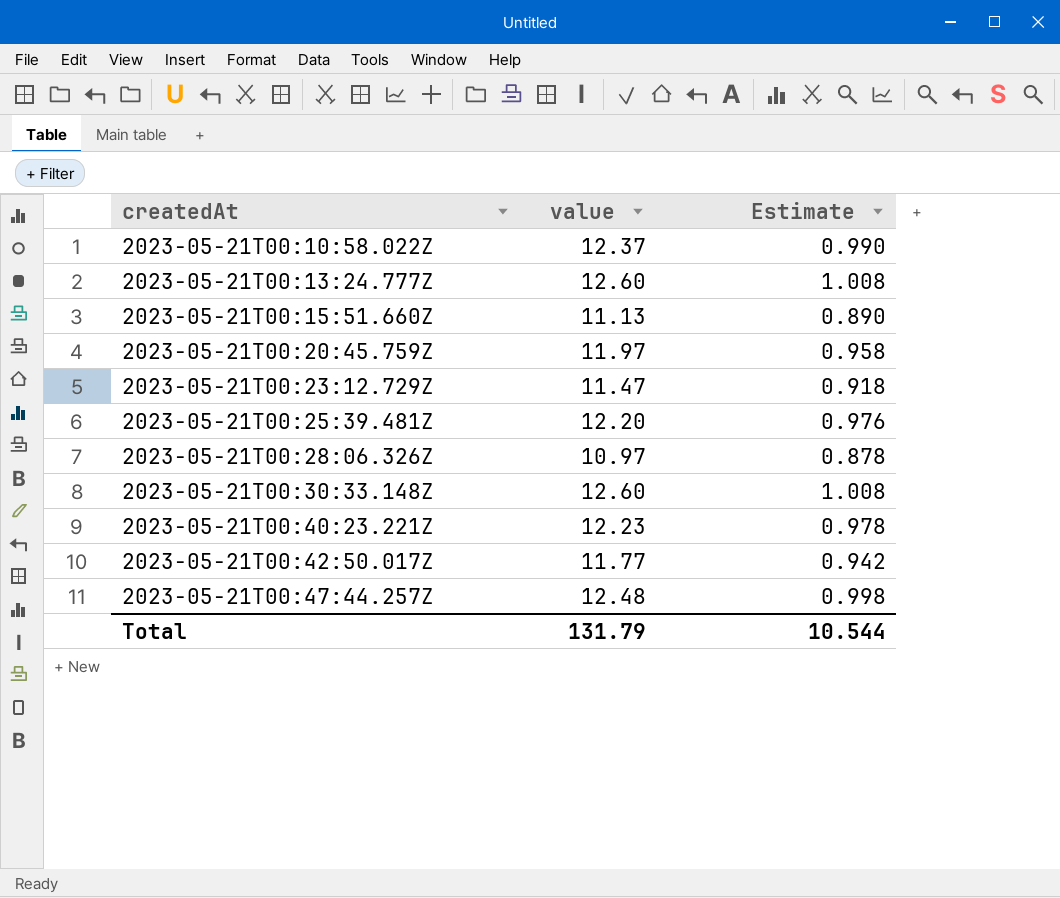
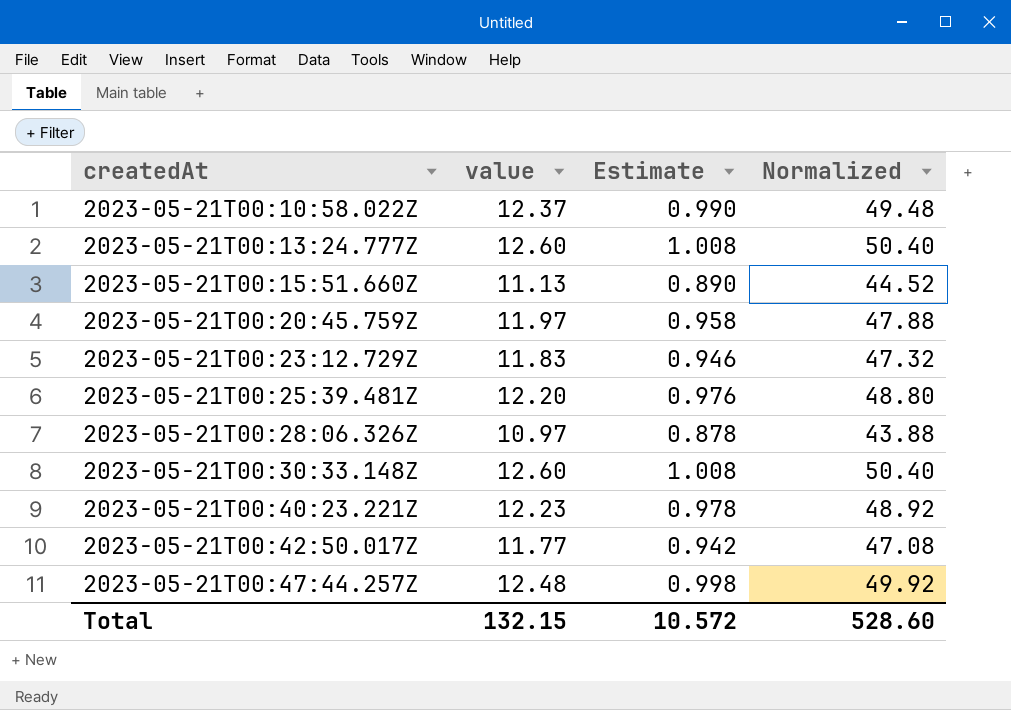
column Normalized | formula: none -> [value] * 4
2023-05-21T00:23:12.729Z | value: 11.47 -> 11.83
2023-05-21T00:23:12.729Z | Estimate: 0.918 -> 0.946
Total | value: 131.79 -> 132.15
Total | Estimate: 10.544 -> 10.572

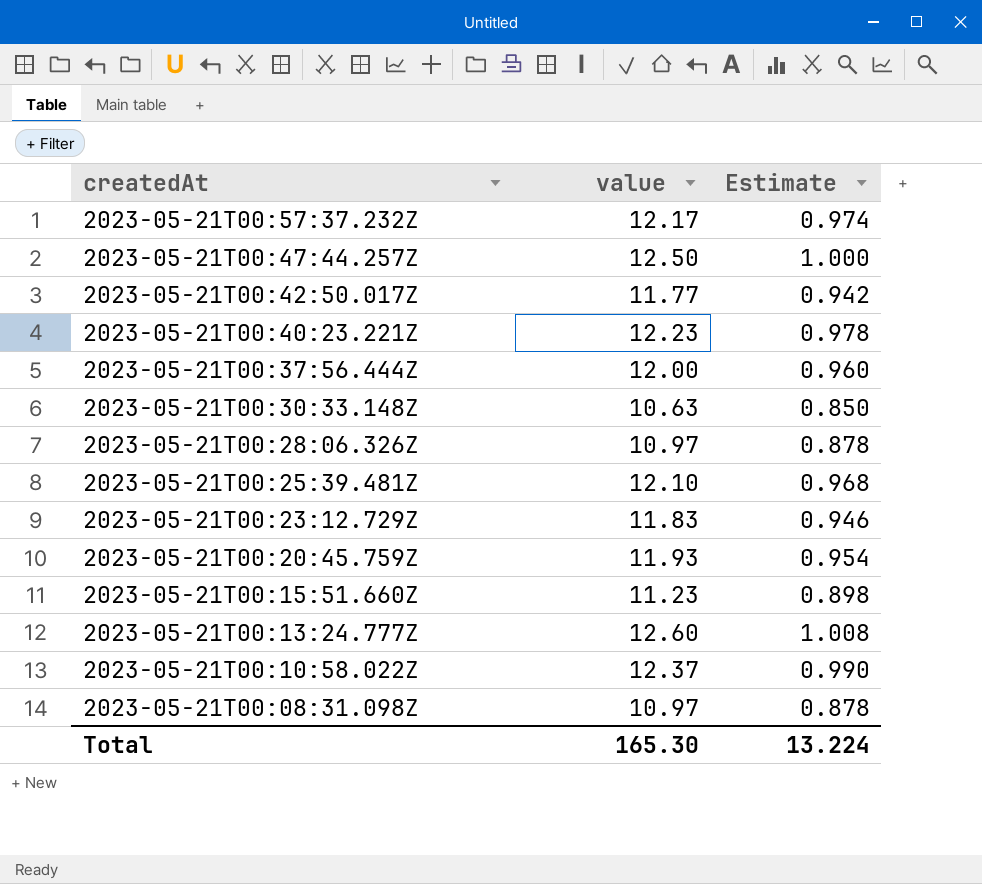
row order: createdAt ascending -> createdAt descending
column Normalized | formula: [value] * 4 -> none
row 2023-05-21T00:57:37.232Z: none -> 12.17 | 0.974
2023-05-21T00:47:44.257Z | value: 12.48 -> 12.50
2023-05-21T00:47:44.257Z | Estimate: 0.998 -> 1.000
row 2023-05-21T00:37:56.444Z: none -> 12.00 | 0.960
2023-05-21T00:30:33.148Z | value: 12.60 -> 10.63
2023-05-21T00:30:33.148Z | Estimate: 1.008 -> 0.850
2023-05-21T00:25:39.481Z | value: 12.20 -> 12.10
2023-05-21T00:25:39.481Z | Estimate: 0.976 -> 0.968
2023-05-21T00:20:45.759Z | value: 11.97 -> 11.93
2023-05-21T00:20:45.759Z | Estimate: 0.958 -> 0.954
2023-05-21T00:15:51.660Z | value: 11.13 -> 11.23
2023-05-21T00:15:51.660Z | Estimate: 0.890 -> 0.898
row 2023-05-21T00:08:31.098Z: none -> 10.97 | 0.878
Total | value: 132.15 -> 165.30
Total | Estimate: 10.572 -> 13.224

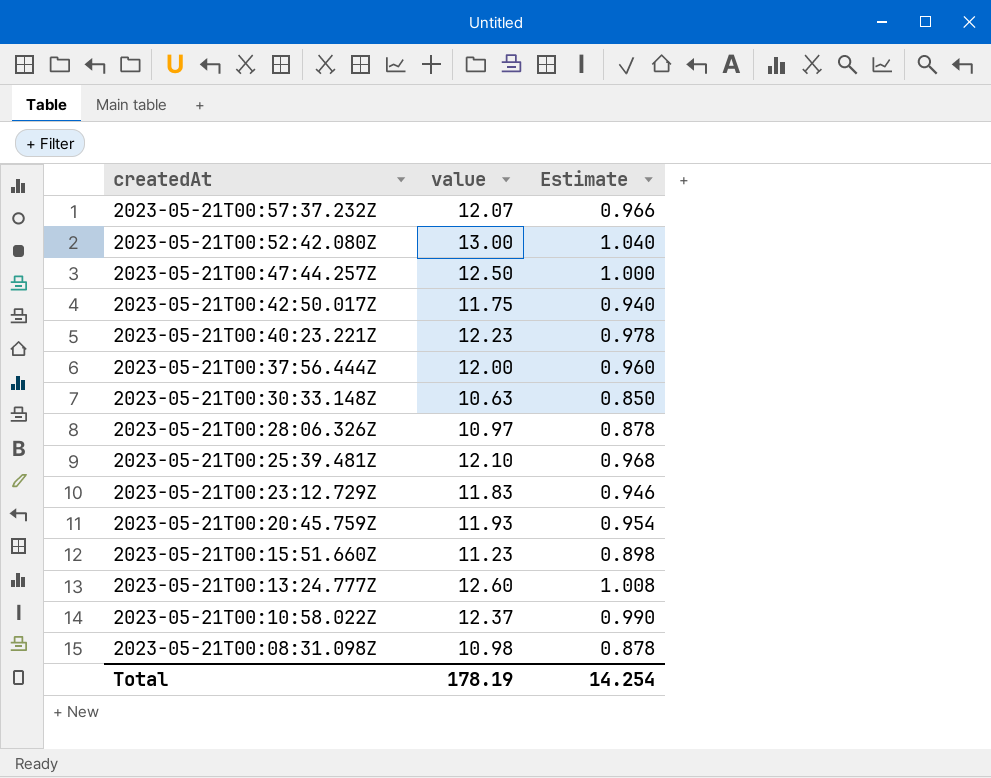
2023-05-21T00:57:37.232Z | value: 12.17 -> 12.07
2023-05-21T00:57:37.232Z | Estimate: 0.974 -> 0.966
row 2023-05-21T00:52:42.080Z: none -> 13.00 | 1.040
2023-05-21T00:42:50.017Z | value: 11.77 -> 11.75
2023-05-21T00:42:50.017Z | Estimate: 0.942 -> 0.940
2023-05-21T00:08:31.098Z | value: 10.97 -> 10.98
Total | value: 165.30 -> 178.19
Total | Estimate: 13.224 -> 14.254

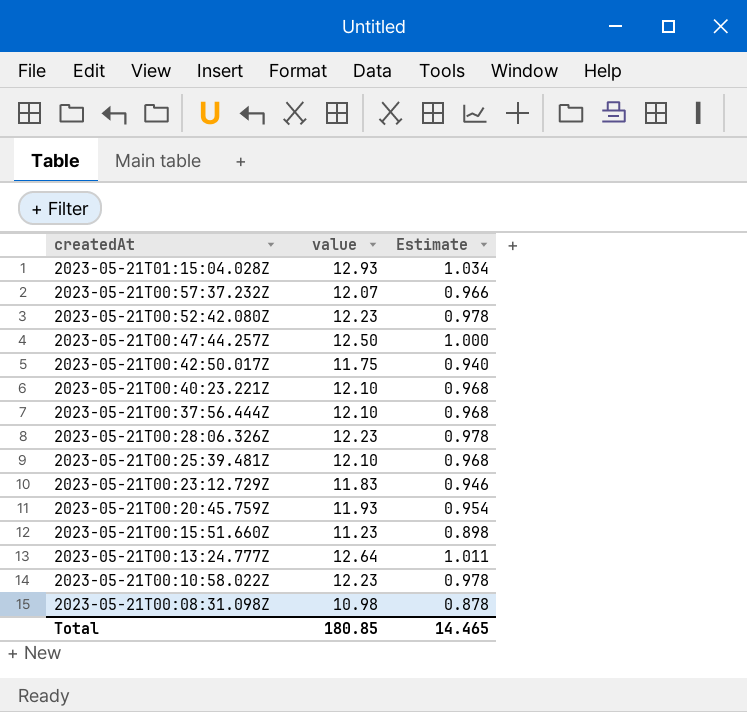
row 2023-05-21T00:30:33.148Z: 10.63 | 0.850 -> none
row 2023-05-21T01:15:04.028Z: none -> 12.93 | 1.034
2023-05-21T00:52:42.080Z | value: 13.00 -> 12.23
2023-05-21T00:52:42.080Z | Estimate: 1.040 -> 0.978
2023-05-21T00:40:23.221Z | value: 12.23 -> 12.10
2023-05-21T00:40:23.221Z | Estimate: 0.978 -> 0.968
2023-05-21T00:37:56.444Z | value: 12.00 -> 12.10
2023-05-21T00:37:56.444Z | Estimate: 0.960 -> 0.968
2023-05-21T00:28:06.326Z | value: 10.97 -> 12.23
2023-05-21T00:28:06.326Z | Estimate: 0.878 -> 0.978
2023-05-21T00:13:24.777Z | value: 12.60 -> 12.64
2023-05-21T00:13:24.777Z | Estimate: 1.008 -> 1.011
2023-05-21T00:10:58.022Z | value: 12.37 -> 12.23
2023-05-21T00:10:58.022Z | Estimate: 0.990 -> 0.978
Total | value: 178.19 -> 180.85
Total | Estimate: 14.254 -> 14.465

